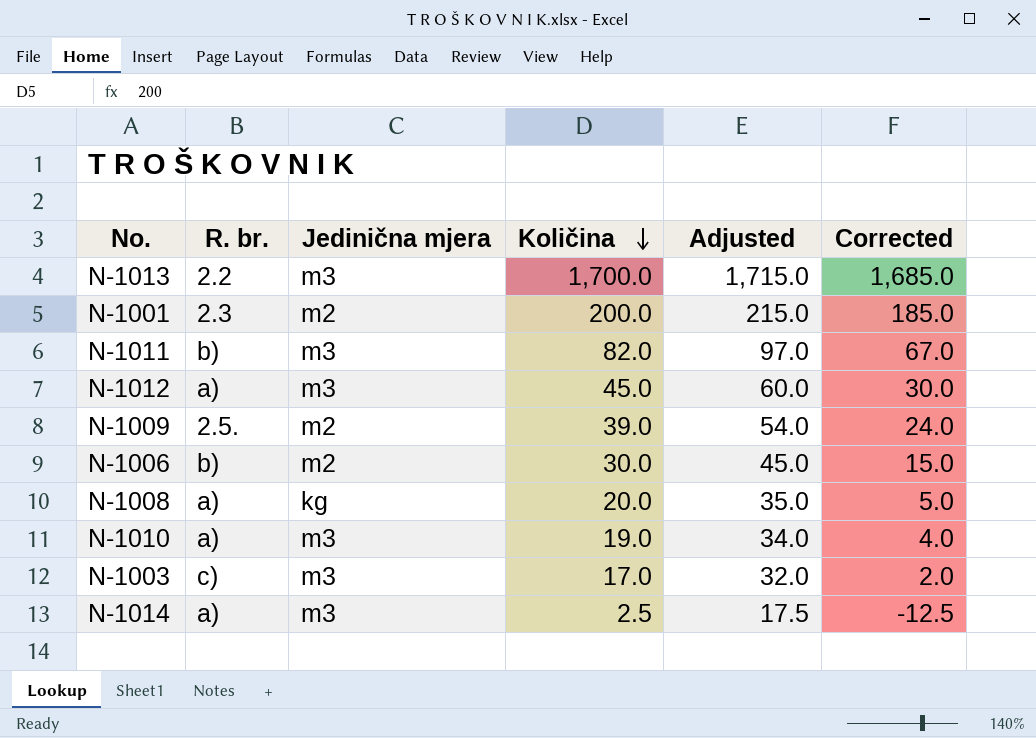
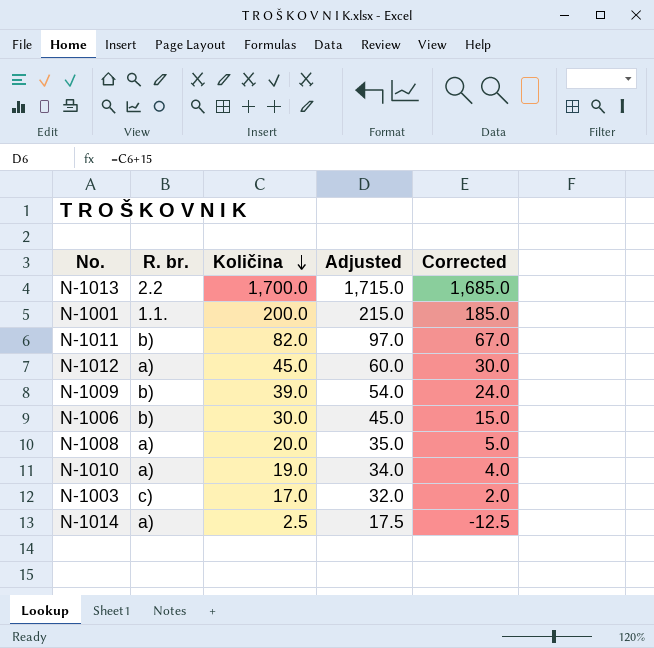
column Jedinična mjera | position: 3 -> none
N-1001 | R. br.: 2.3 -> 1.1.
N-1009 | R. br.: 2.5. -> b)

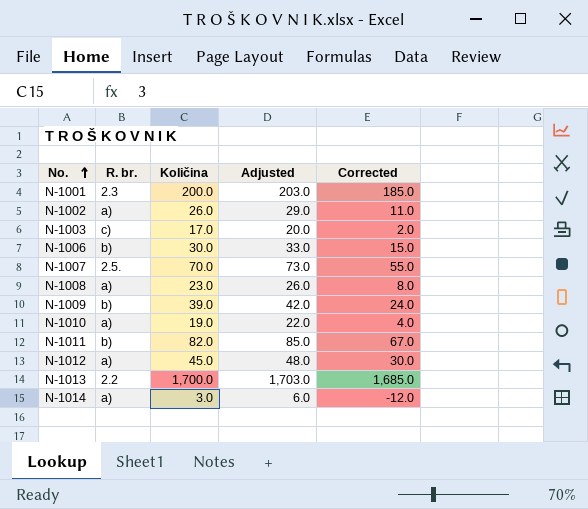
row order: Količina descending -> No. ascending
column Adjusted | formula: [Količina] + 15 -> [Količina] + 3
N-1001 | R. br.: 1.1. -> 2.3
row N-1002: none -> a) | 26.0 | 29.0 | 11.0
row N-1007: none -> 2.5. | 70.0 | 73.0 | 55.0
N-1008 | Količina: 20.0 -> 23.0
N-1008 | Corrected: 5.0 -> 8.0
N-1014 | Količina: 2.5 -> 3.0
N-1014 | Corrected: -12.5 -> -12.0

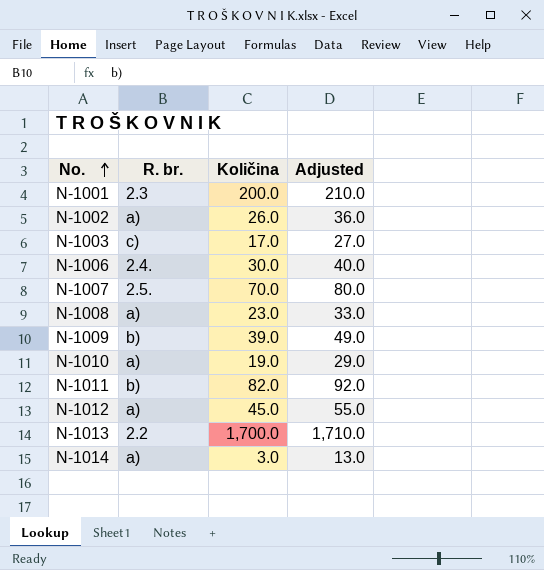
column Corrected | formula: [Količina] - 15 -> none
column Adjusted | formula: [Količina] + 3 -> [Količina] + 10
N-1006 | R. br.: b) -> 2.4.

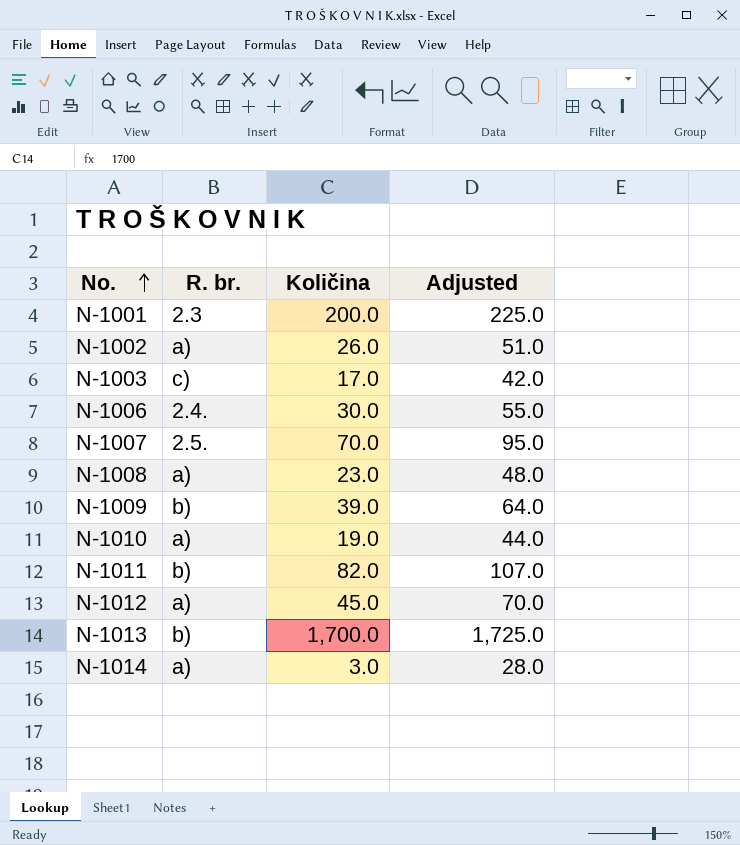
column Adjusted | formula: [Količina] + 10 -> [Količina] + 25
N-1013 | R. br.: 2.2 -> b)

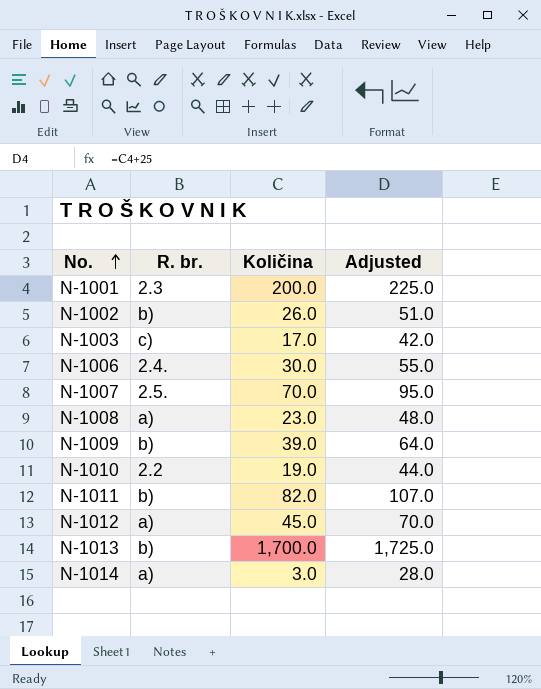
N-1002 | R. br.: a) -> b)
N-1010 | R. br.: a) -> 2.2

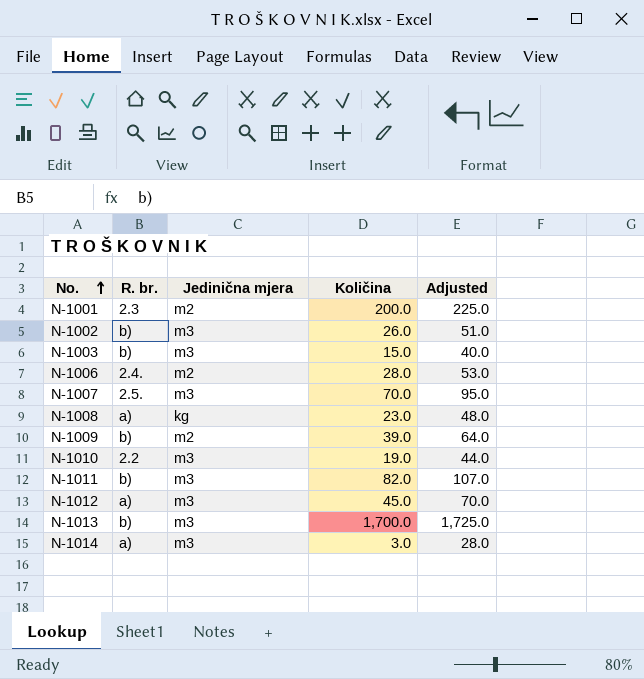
column Jedinična mjera | position: none -> 3
N-1003 | R. br.: c) -> b)
N-1003 | Količina: 17.0 -> 15.0
N-1003 | Adjusted: 42.0 -> 40.0
N-1006 | Količina: 30.0 -> 28.0
N-1006 | Adjusted: 55.0 -> 53.0

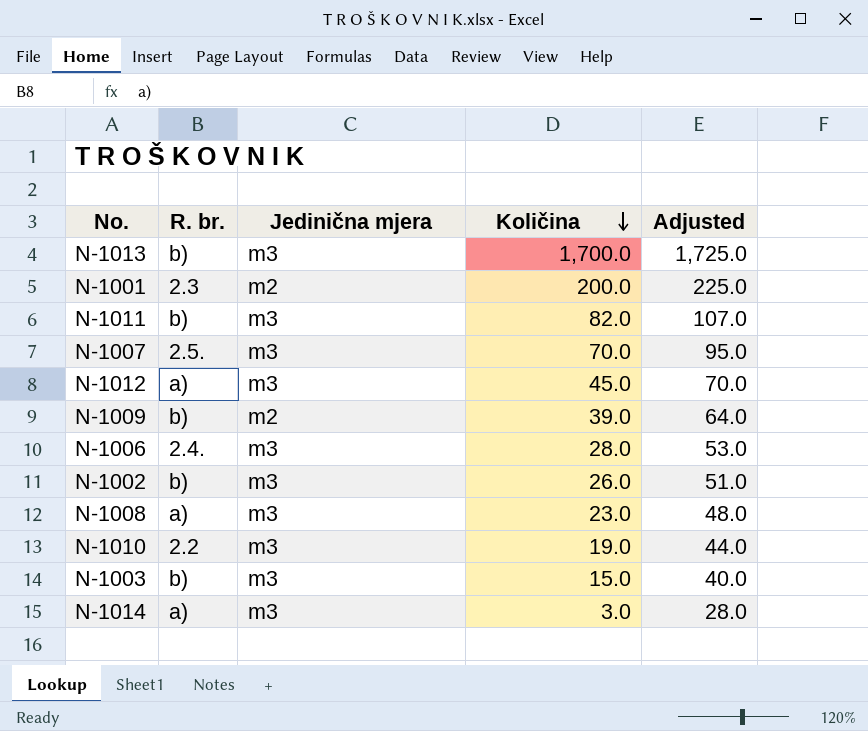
row order: No. ascending -> Količina descending
N-1006 | Jedinična mjera: m2 -> m3
N-1008 | Jedinična mjera: kg -> m3

